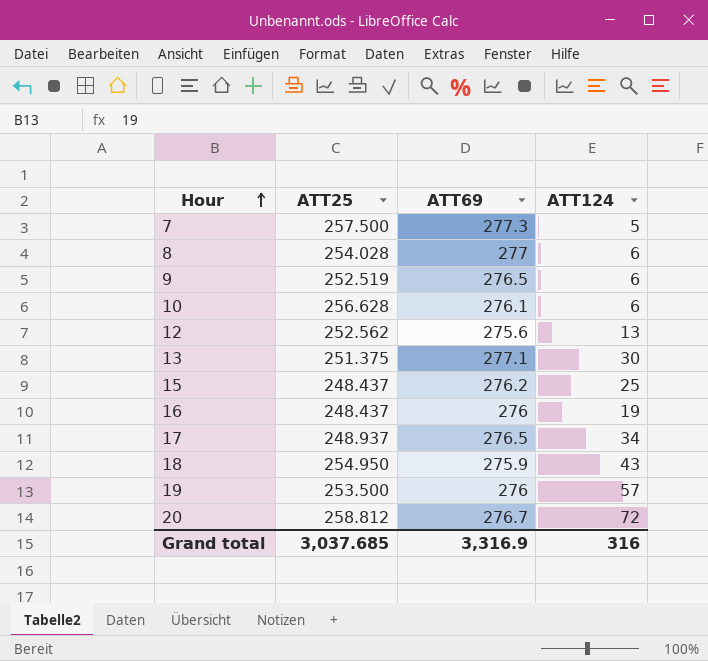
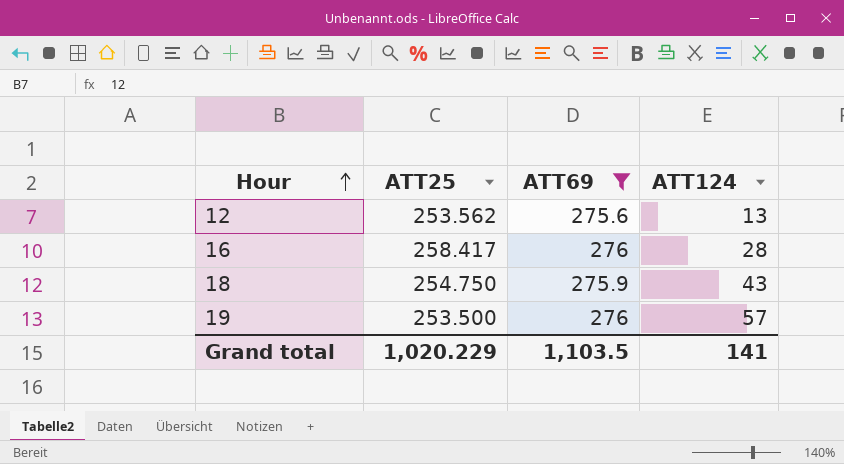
filter: none -> ATT69 <= 276
12 | ATT25: 252.562 -> 253.562
16 | ATT25: 248.437 -> 258.417
16 | ATT124: 19 -> 28
18 | ATT25: 254.950 -> 254.750
Grand total | ATT25: 3,037.685 -> 1,020.229
Grand total | ATT69: 3,316.9 -> 1,103.5
Grand total | ATT124: 316 -> 141

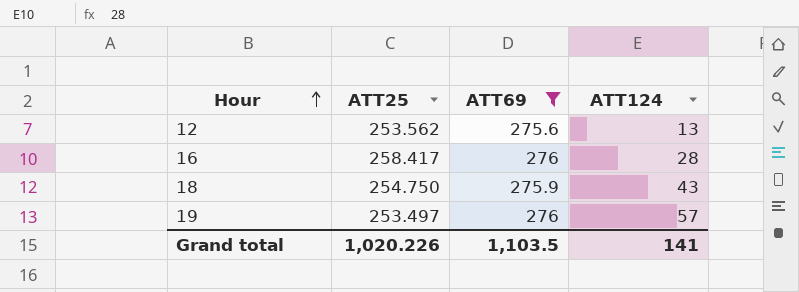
19 | ATT25: 253.500 -> 253.497
Grand total | ATT25: 1,020.229 -> 1,020.226

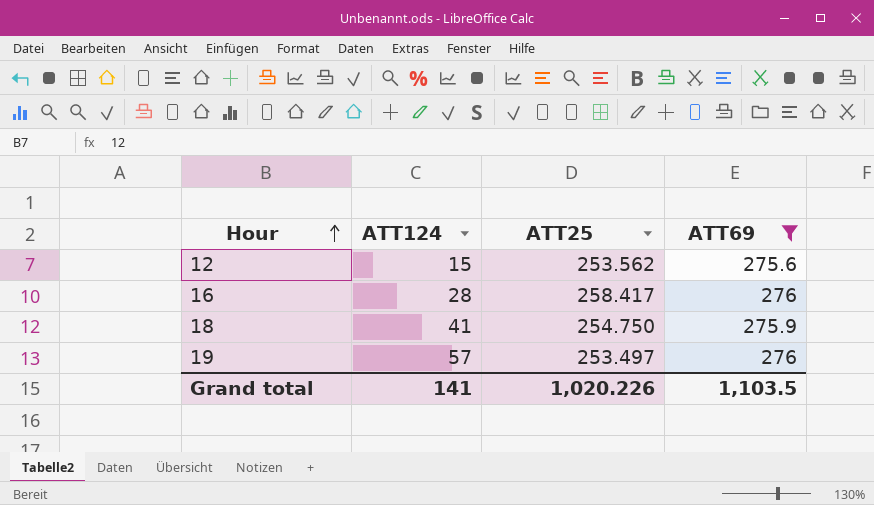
column ATT124 | position: 4 -> 2
12 | ATT124: 13 -> 15
18 | ATT124: 43 -> 41

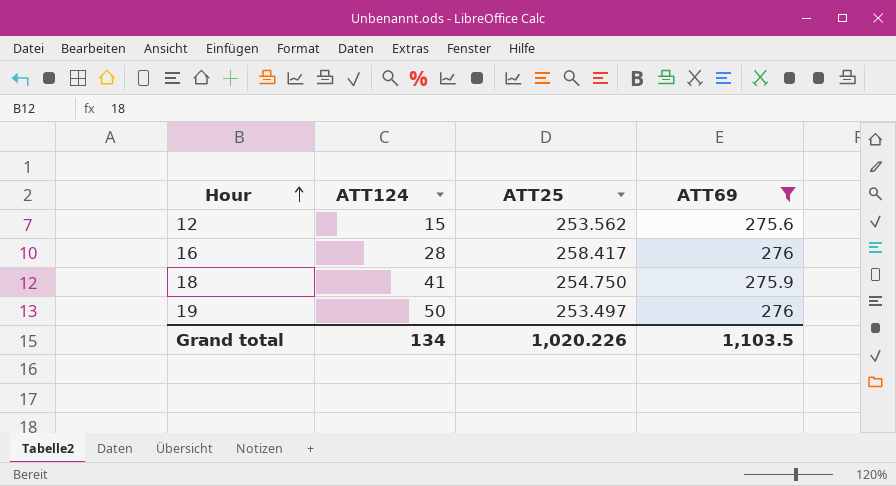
19 | ATT124: 57 -> 50
Grand total | ATT124: 141 -> 134

